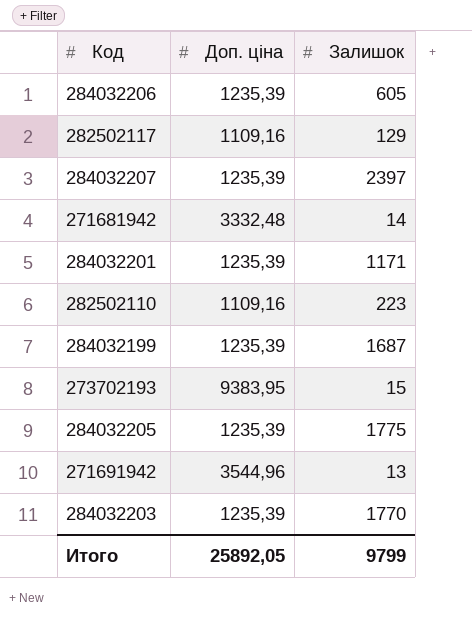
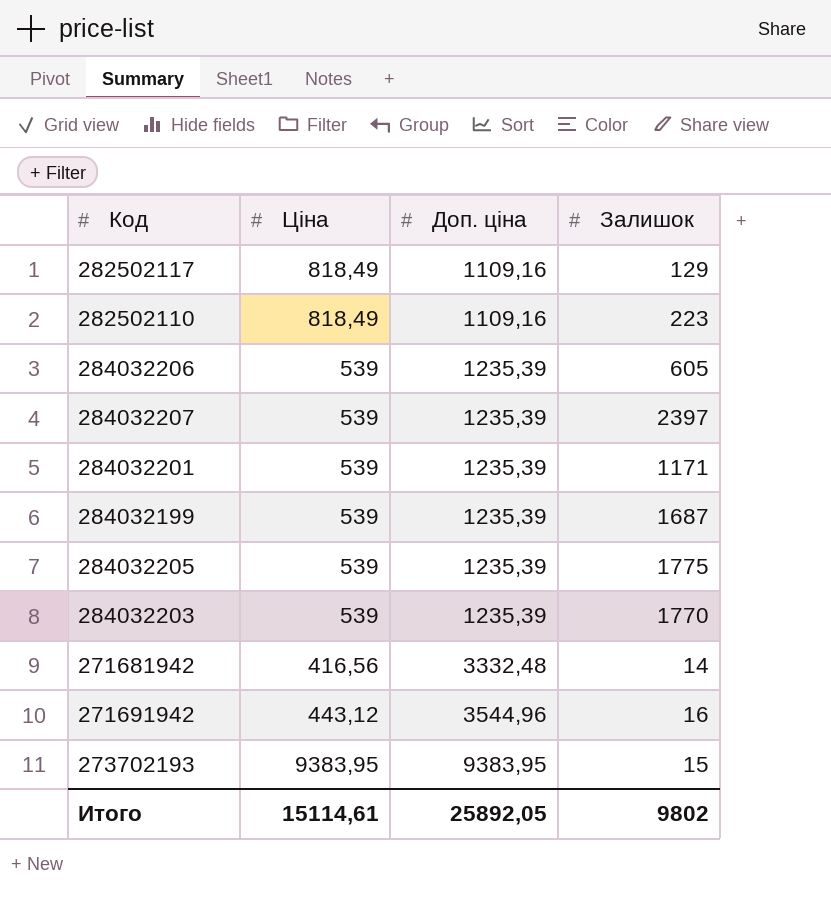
row order: none -> Доп. ціна ascending
column Ціна | position: none -> 2
271691942 | Залишок: 13 -> 16
Итого | Залишок: 9799 -> 9802

